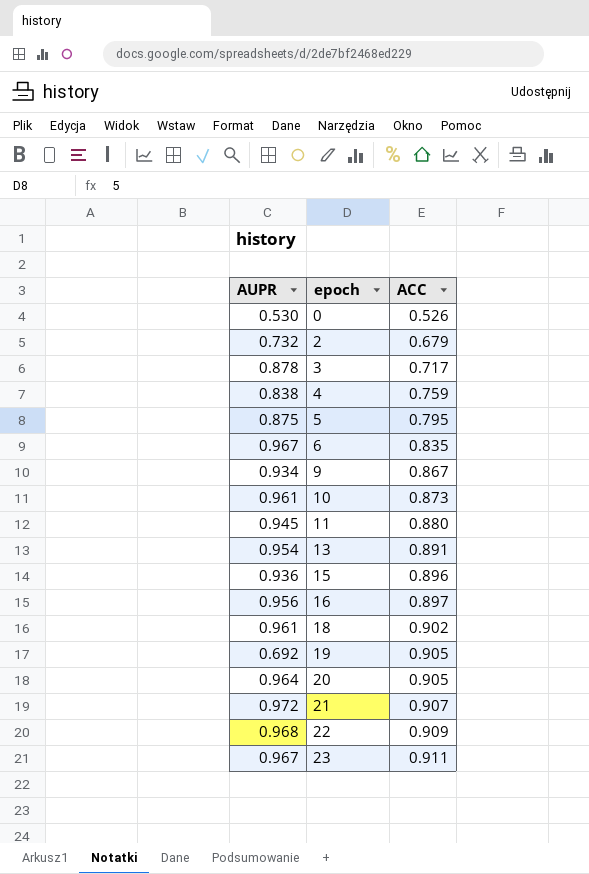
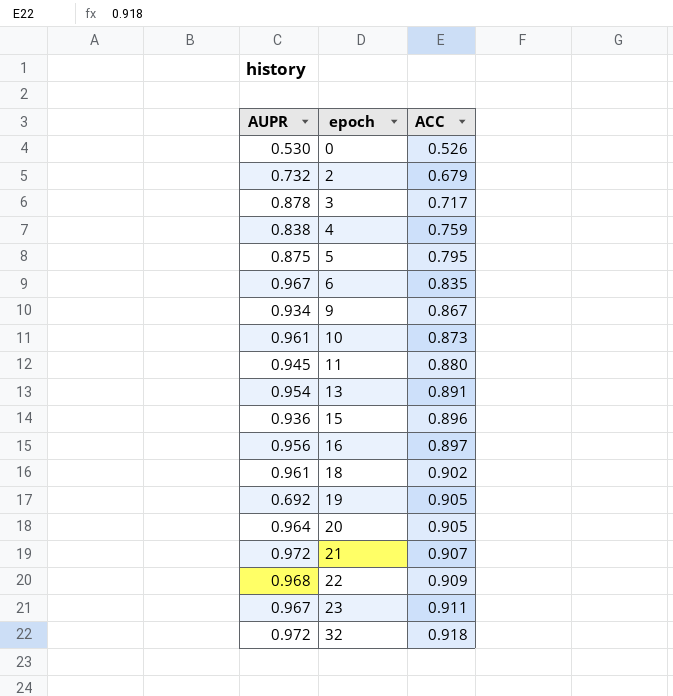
row 32: none -> 0.972 | 0.918

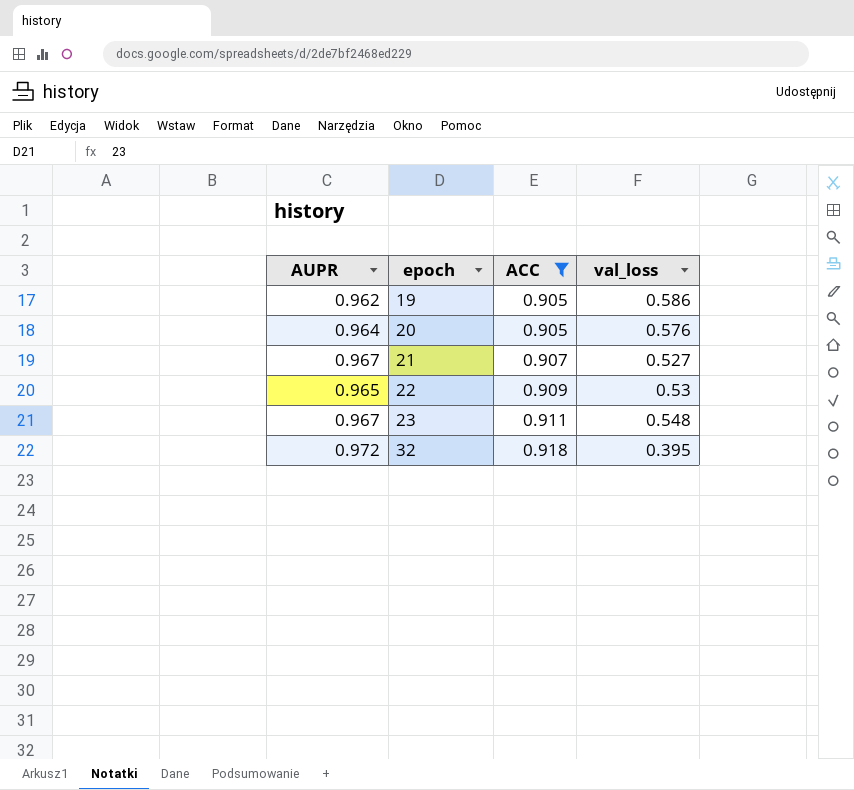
filter: none -> ACC >= 0.905
column val_loss | position: none -> 4
19 | AUPR: 0.692 -> 0.962
21 | AUPR: 0.972 -> 0.967
22 | AUPR: 0.968 -> 0.965

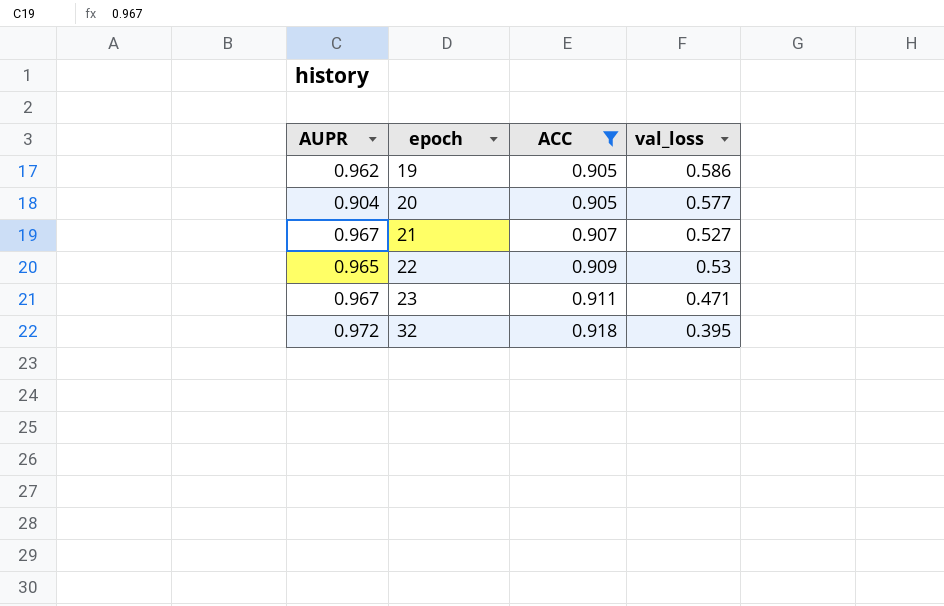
20 | AUPR: 0.964 -> 0.904
20 | val_loss: 0.576 -> 0.577
23 | val_loss: 0.548 -> 0.471

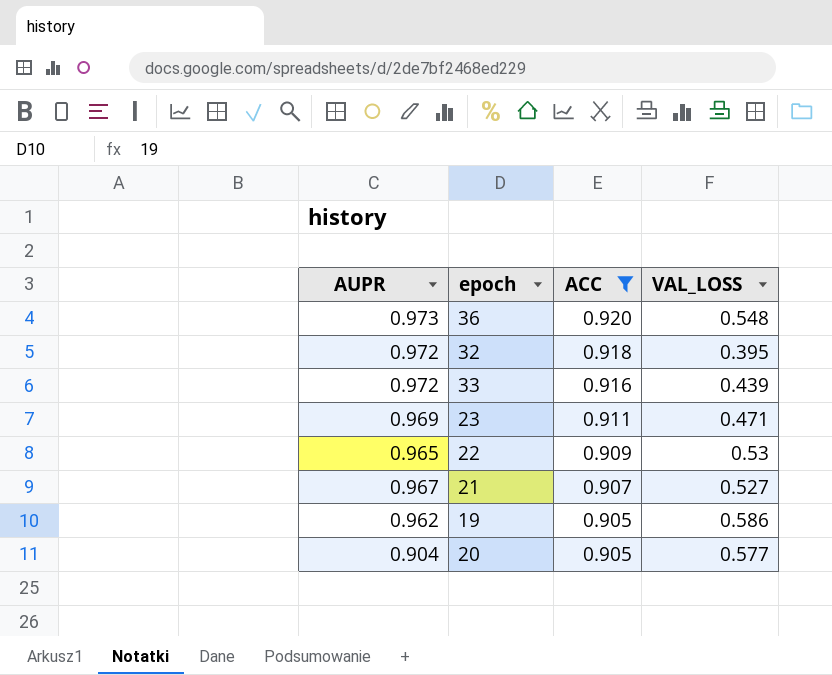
row order: epoch ascending -> ACC descending
column name: val_loss -> VAL_LOSS
row 36: none -> 0.973 | 0.920 | 0.548
row 33: none -> 0.972 | 0.916 | 0.439
23 | AUPR: 0.967 -> 0.969

